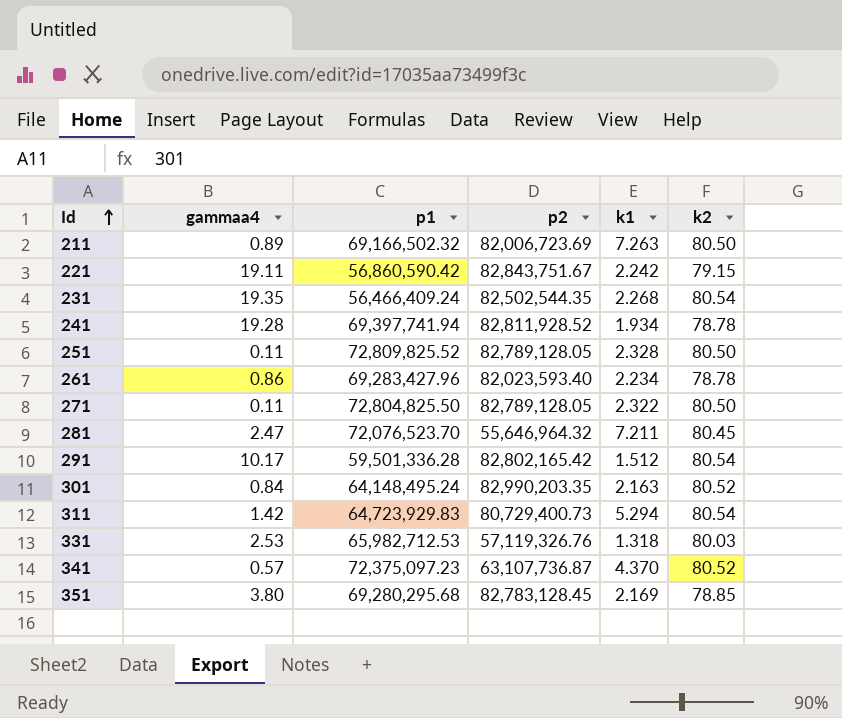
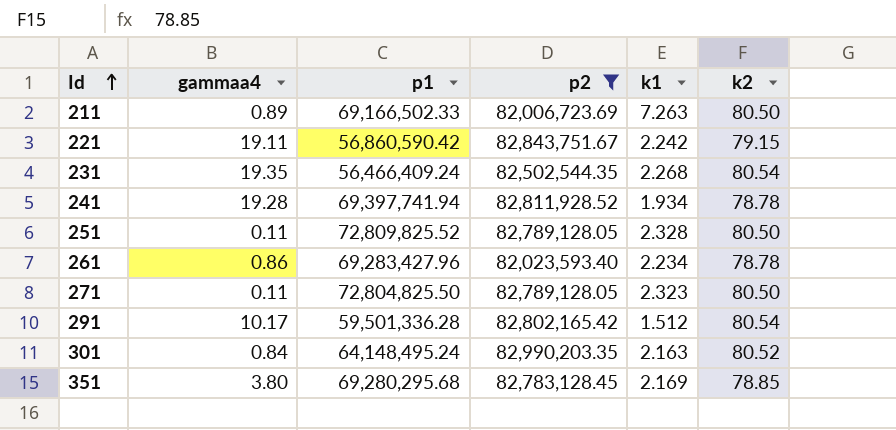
filter: none -> p2 >= 82,006,723.69
211 | p1: 69,166,502.32 -> 69,166,502.33
271 | k1: 2.322 -> 2.323

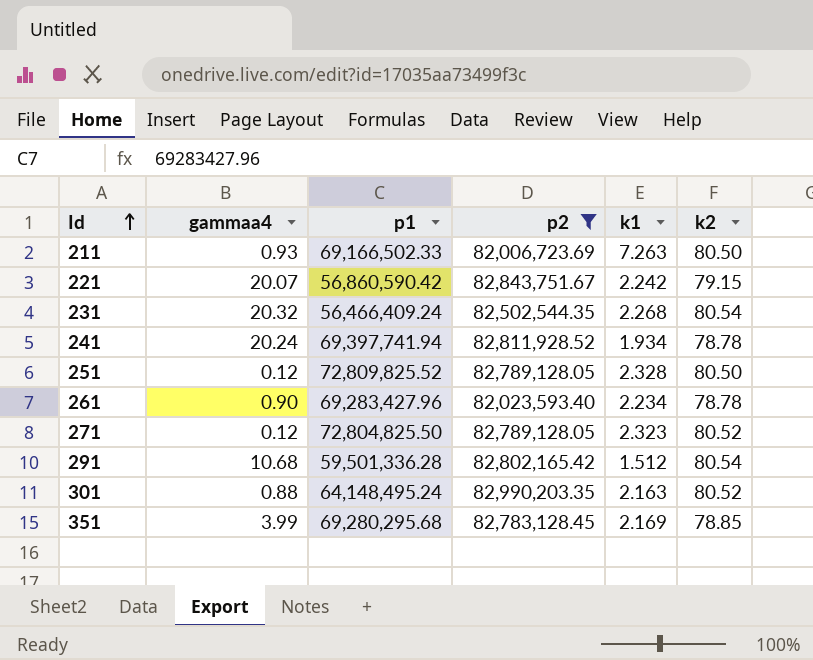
211 | gammaa4: 0.89 -> 0.93
221 | gammaa4: 19.11 -> 20.07
231 | gammaa4: 19.35 -> 20.32
241 | gammaa4: 19.28 -> 20.24
251 | gammaa4: 0.11 -> 0.12
261 | gammaa4: 0.86 -> 0.90
271 | gammaa4: 0.11 -> 0.12
271 | k2: 80.50 -> 80.52
291 | gammaa4: 10.17 -> 10.68
301 | gammaa4: 0.84 -> 0.88
351 | gammaa4: 3.80 -> 3.99

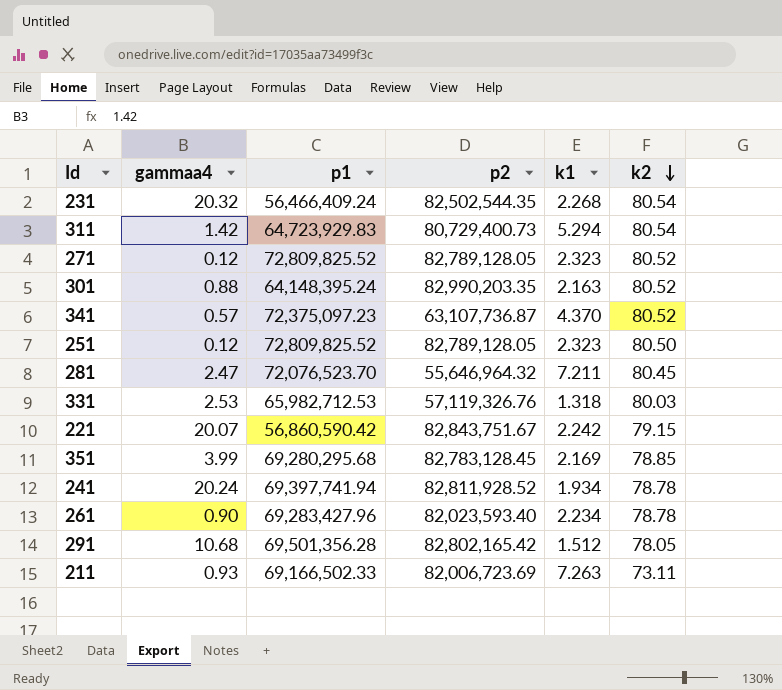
filter: p2 >= 82,006,723.69 -> none
row order: Id ascending -> k2 descending
271 | p1: 72,804,825.50 -> 72,809,825.52
301 | p1: 64,148,495.24 -> 64,148,395.24
251 | k1: 2.328 -> 2.323
291 | p1: 59,501,336.28 -> 69,501,356.28
291 | k2: 80.54 -> 78.05
211 | k2: 80.50 -> 73.11

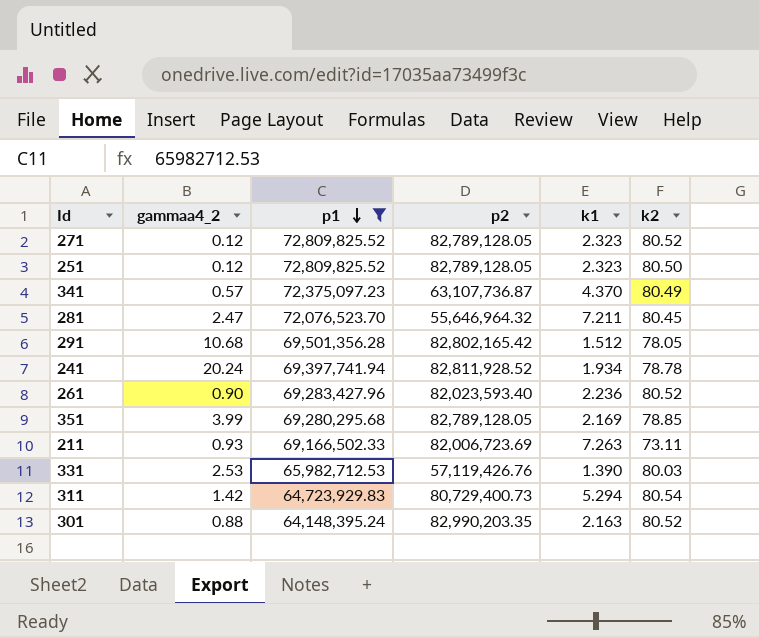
filter: none -> p1 >= 64,148,395.24
row order: k2 descending -> p1 descending
column name: gammaa4 -> gammaa4_2
341 | k2: 80.52 -> 80.49
261 | k1: 2.234 -> 2.236
261 | k2: 78.78 -> 80.52
351 | p2: 82,783,128.45 -> 82,789,128.05
331 | p2: 57,119,326.76 -> 57,119,426.76
331 | k1: 1.318 -> 1.390

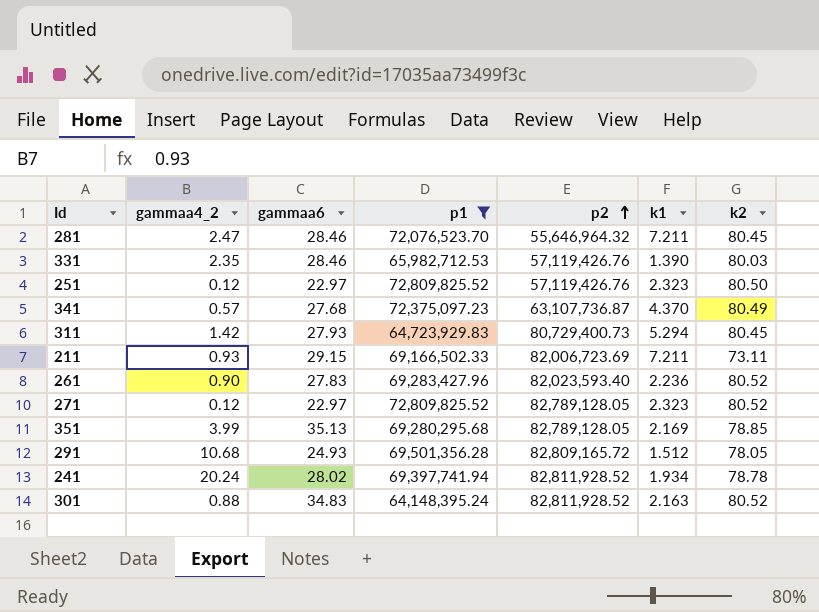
row order: p1 descending -> p2 ascending
column gammaa6 | position: none -> 3
331 | gammaa4_2: 2.53 -> 2.35
251 | p2: 82,789,128.05 -> 57,119,426.76
311 | k2: 80.54 -> 80.45
211 | k1: 7.263 -> 7.211
291 | p2: 82,802,165.42 -> 82,809,165.72
301 | p2: 82,990,203.35 -> 82,811,928.52

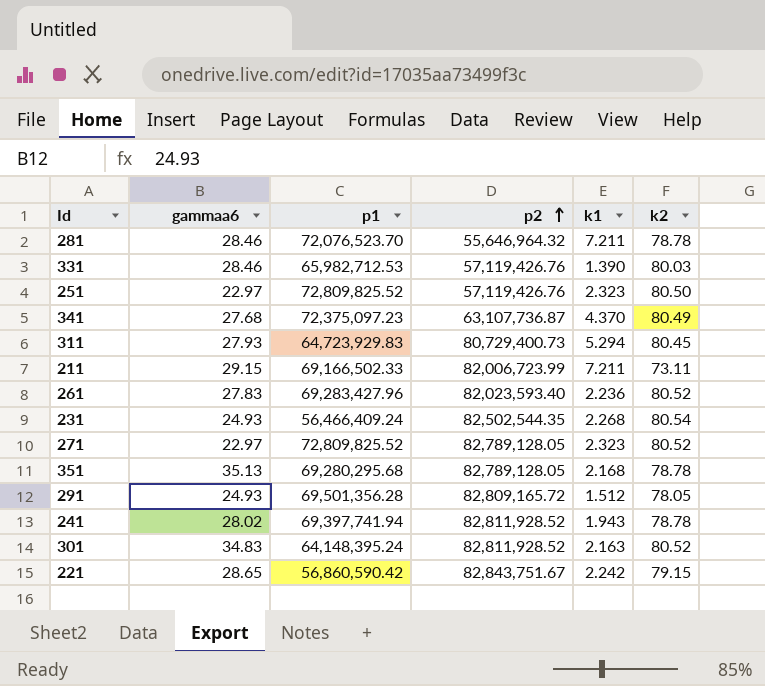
filter: p1 >= 64,148,395.24 -> none
column gammaa4_2 | position: 2 -> none
281 | k2: 80.45 -> 78.78
211 | p2: 82,006,723.69 -> 82,006,723.99
351 | k1: 2.169 -> 2.168
351 | k2: 78.85 -> 78.78
241 | k1: 1.934 -> 1.943

